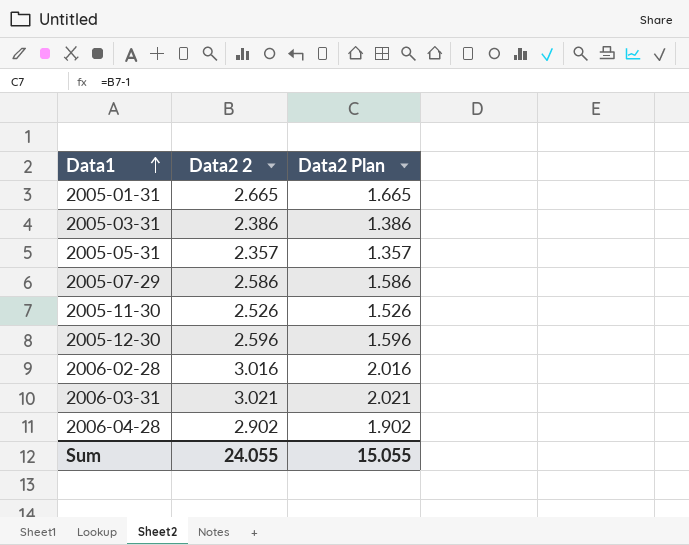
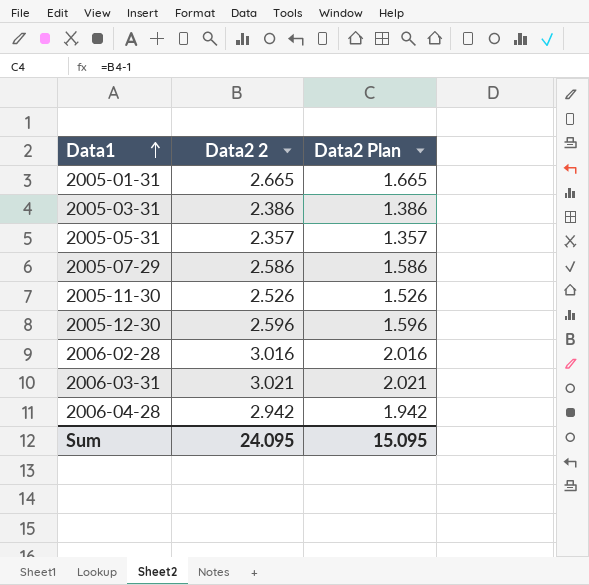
2006-04-28 | Data2 2: 2.902 -> 2.942
2006-04-28 | Data2 Plan: 1.902 -> 1.942
Sum | Data2 2: 24.055 -> 24.095
Sum | Data2 Plan: 15.055 -> 15.095

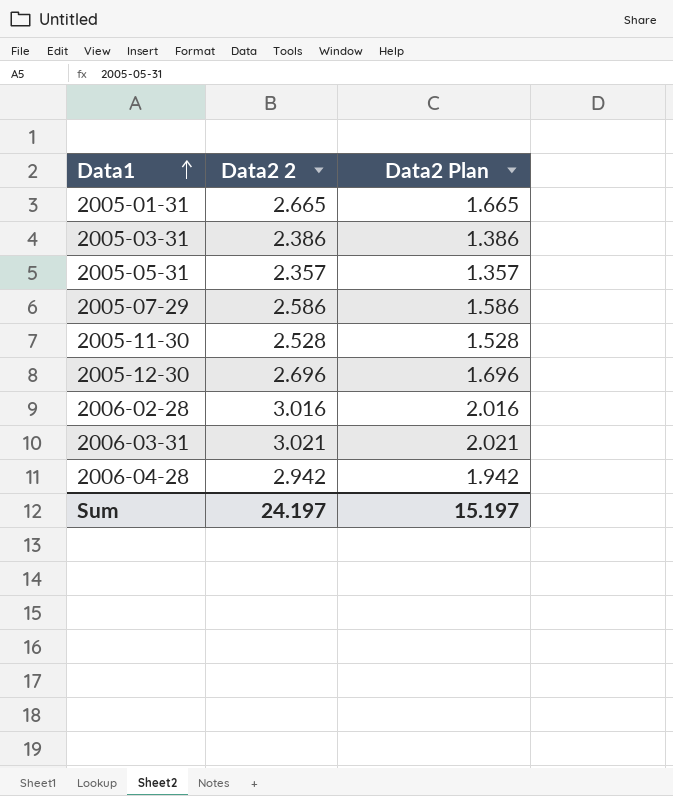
2005-11-30 | Data2 2: 2.526 -> 2.528
2005-11-30 | Data2 Plan: 1.526 -> 1.528
2005-12-30 | Data2 2: 2.596 -> 2.696
2005-12-30 | Data2 Plan: 1.596 -> 1.696
Sum | Data2 2: 24.095 -> 24.197
Sum | Data2 Plan: 15.095 -> 15.197

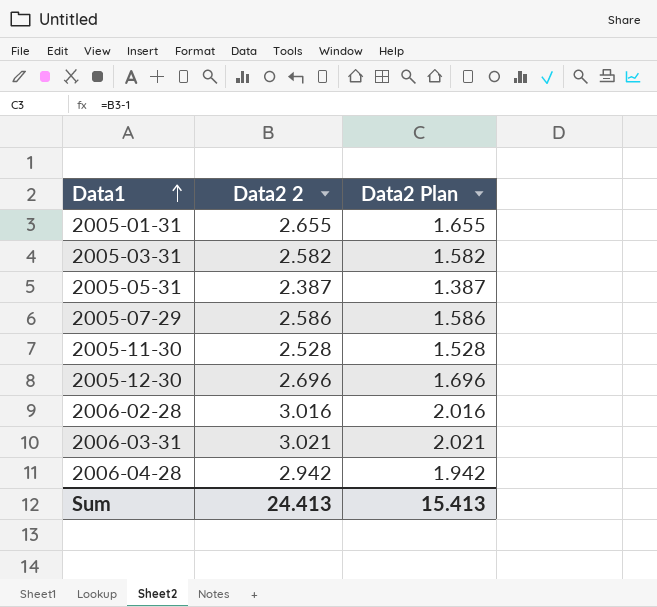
2005-01-31 | Data2 2: 2.665 -> 2.655
2005-01-31 | Data2 Plan: 1.665 -> 1.655
2005-03-31 | Data2 2: 2.386 -> 2.582
2005-03-31 | Data2 Plan: 1.386 -> 1.582
2005-05-31 | Data2 2: 2.357 -> 2.387
2005-05-31 | Data2 Plan: 1.357 -> 1.387
Sum | Data2 2: 24.197 -> 24.413
Sum | Data2 Plan: 15.197 -> 15.413

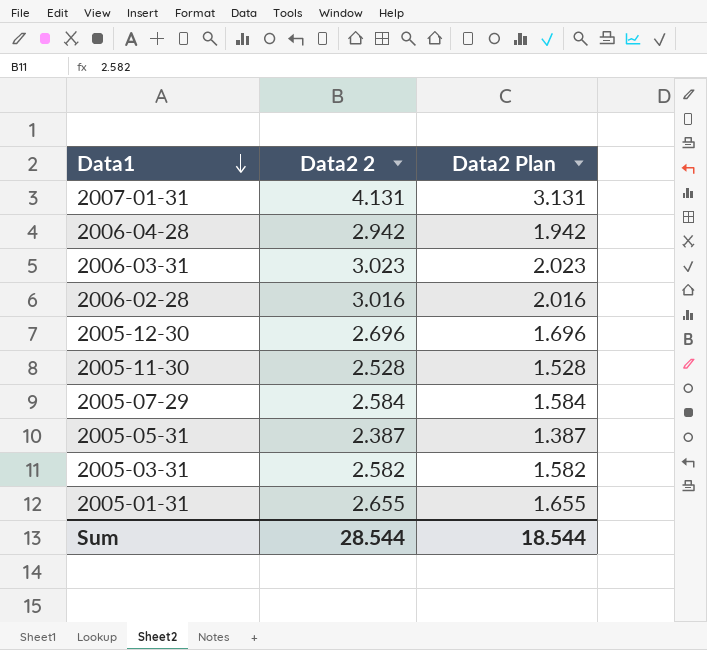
row order: Data1 ascending -> Data1 descending
row 2007-01-31: none -> 4.131 | 3.131
2006-03-31 | Data2 2: 3.021 -> 3.023
2006-03-31 | Data2 Plan: 2.021 -> 2.023
2005-07-29 | Data2 2: 2.586 -> 2.584
2005-07-29 | Data2 Plan: 1.586 -> 1.584
Sum | Data2 2: 24.413 -> 28.544
Sum | Data2 Plan: 15.413 -> 18.544

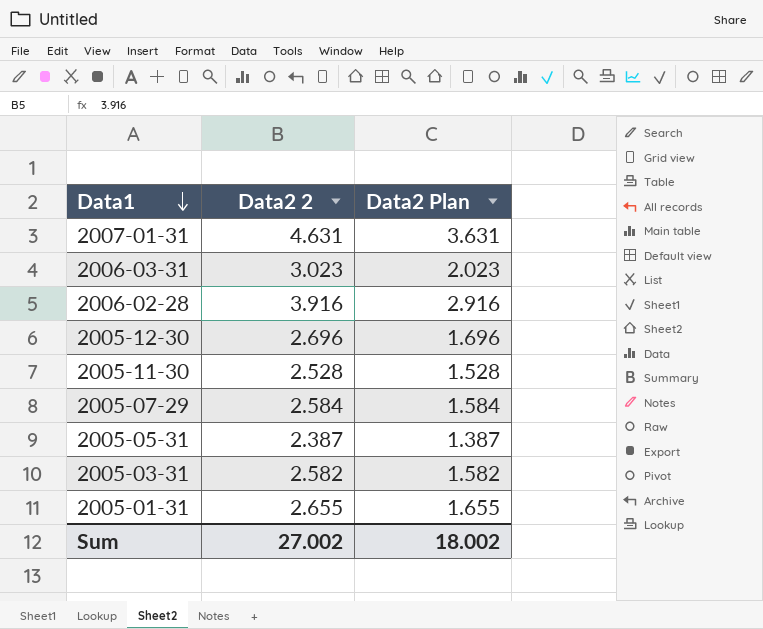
row 2006-04-28: 2.942 | 1.942 -> none
2007-01-31 | Data2 2: 4.131 -> 4.631
2007-01-31 | Data2 Plan: 3.131 -> 3.631
2006-02-28 | Data2 2: 3.016 -> 3.916
2006-02-28 | Data2 Plan: 2.016 -> 2.916
Sum | Data2 2: 28.544 -> 27.002
Sum | Data2 Plan: 18.544 -> 18.002

